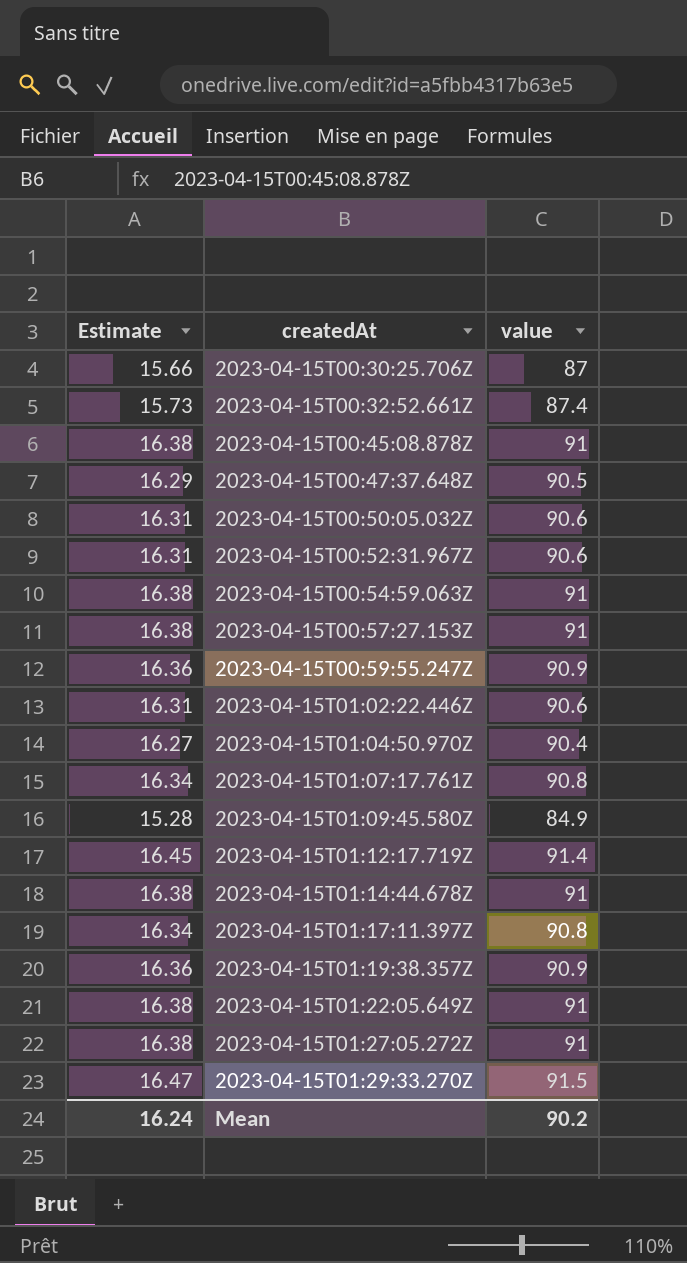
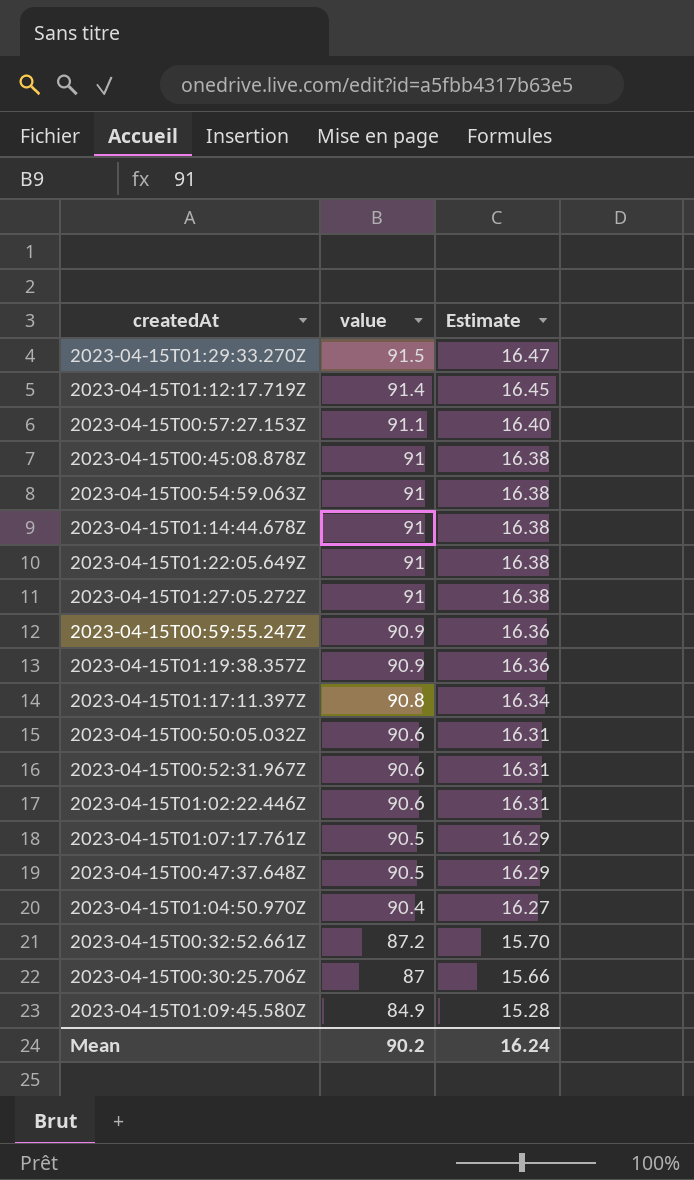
row order: createdAt ascending -> value descending
column Estimate | position: 1 -> 3
2023-04-15T00:57:27.153Z | value: 91 -> 91.1
2023-04-15T00:57:27.153Z | Estimate: 16.38 -> 16.40
2023-04-15T01:07:17.761Z | value: 90.8 -> 90.5
2023-04-15T01:07:17.761Z | Estimate: 16.34 -> 16.29
2023-04-15T00:32:52.661Z | value: 87.4 -> 87.2
2023-04-15T00:32:52.661Z | Estimate: 15.73 -> 15.70

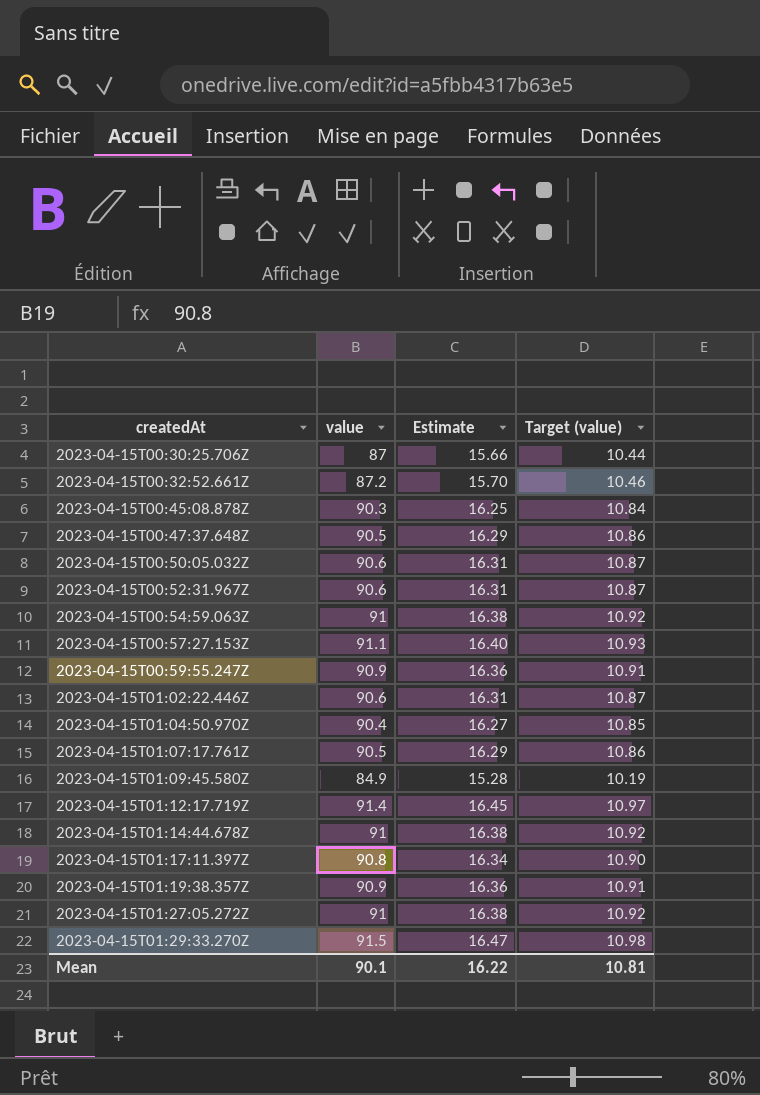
row order: value descending -> createdAt ascending
column Target (value) | formula: none -> [value] * 0.12
row 2023-04-15T01:22:05.649Z: 91 | 16.38 -> none
2023-04-15T00:45:08.878Z | value: 91 -> 90.3
2023-04-15T00:45:08.878Z | Estimate: 16.38 -> 16.25
Mean | value: 90.2 -> 90.1
Mean | Estimate: 16.24 -> 16.22

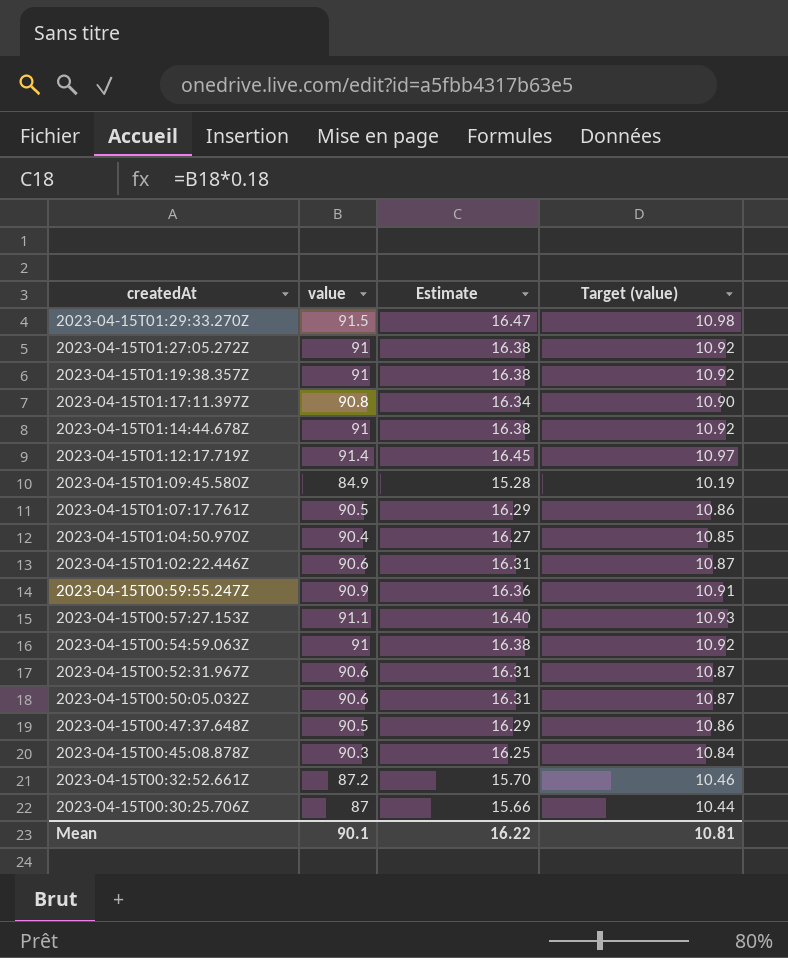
row order: createdAt ascending -> createdAt descending
2023-04-15T01:19:38.357Z | value: 90.9 -> 91
2023-04-15T01:19:38.357Z | Estimate: 16.36 -> 16.38
2023-04-15T01:19:38.357Z | Target (value): 10.91 -> 10.92

